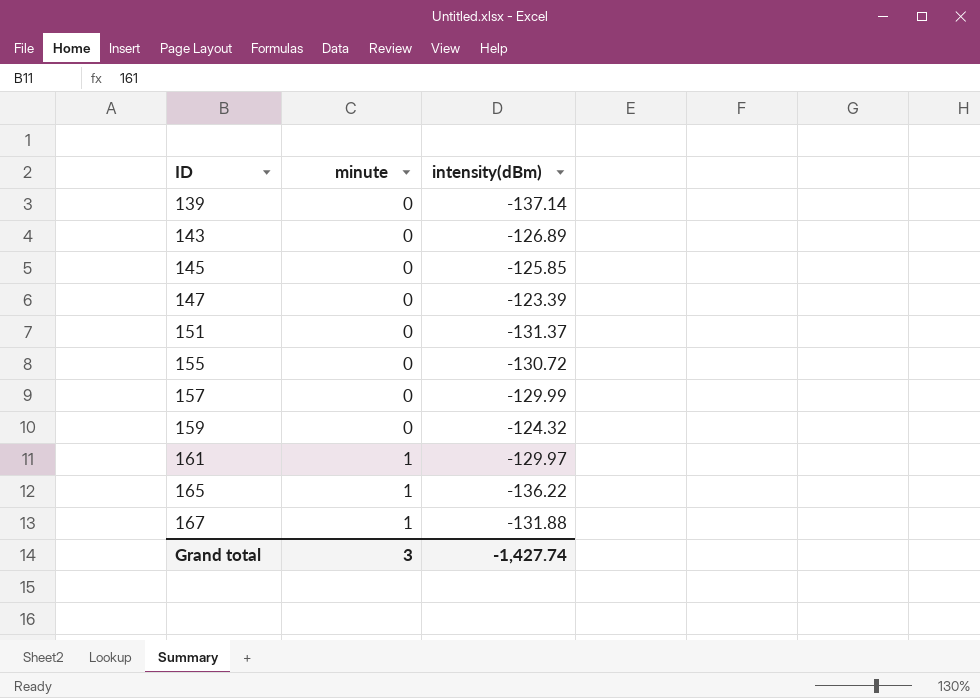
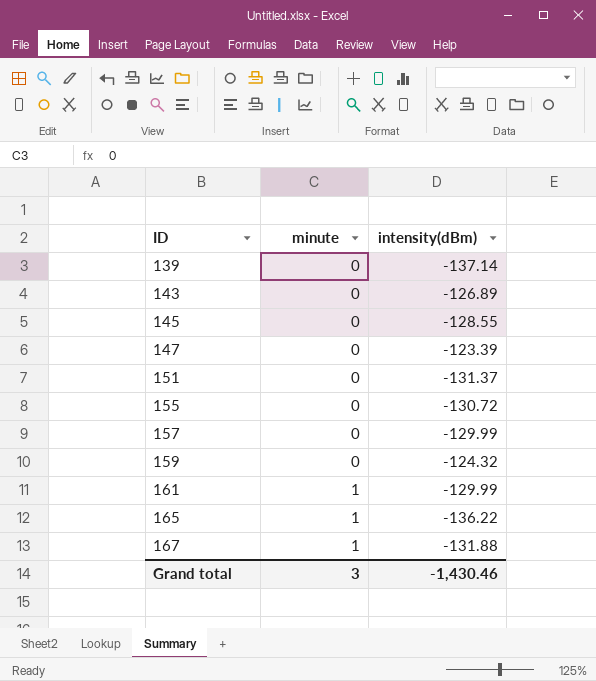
145 | intensity(dBm): -125.85 -> -128.55
161 | intensity(dBm): -129.97 -> -129.99
Grand total | intensity(dBm): -1,427.74 -> -1,430.46

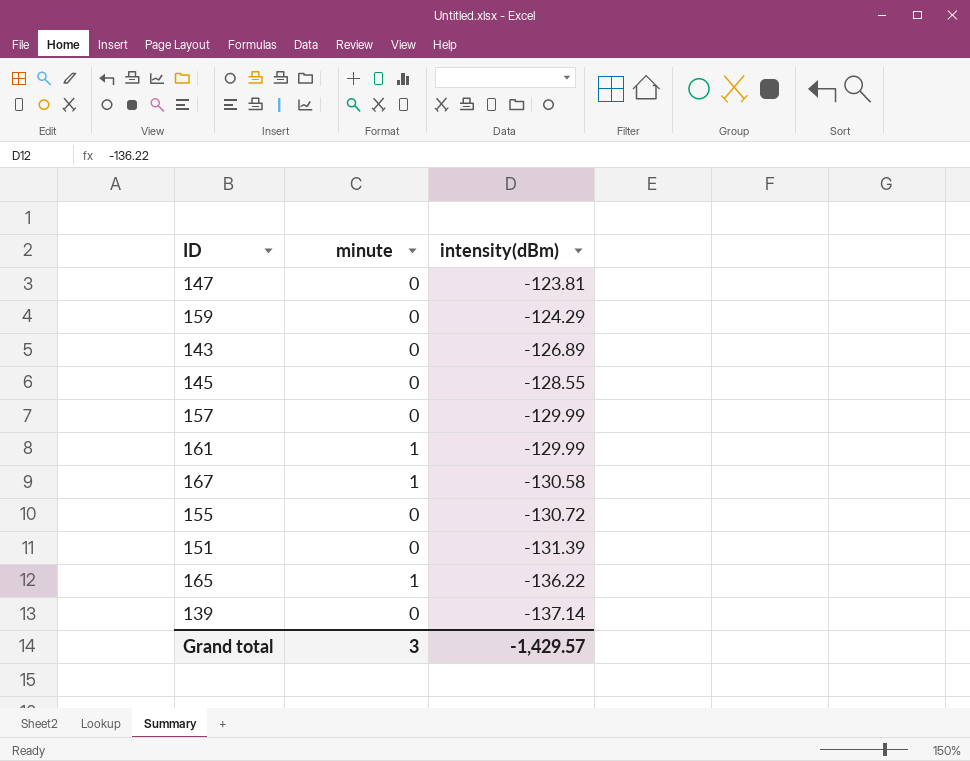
row order: ID ascending -> intensity(dBm) descending
147 | intensity(dBm): -123.39 -> -123.81
159 | intensity(dBm): -124.32 -> -124.29
167 | intensity(dBm): -131.88 -> -130.58
151 | intensity(dBm): -131.37 -> -131.39
Grand total | intensity(dBm): -1,430.46 -> -1,429.57

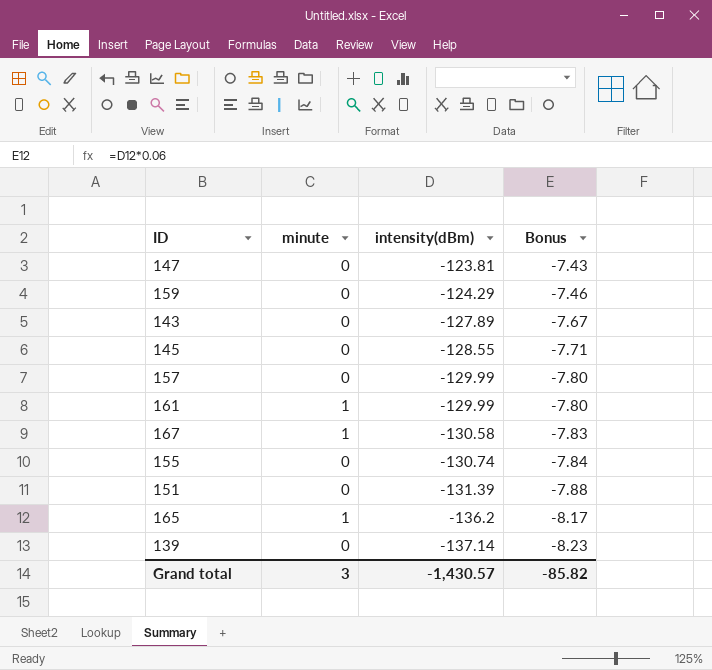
column Bonus | formula: none -> [intensity(dBm)] * 0.06
143 | intensity(dBm): -126.89 -> -127.89
155 | intensity(dBm): -130.72 -> -130.74
165 | intensity(dBm): -136.22 -> -136.2
Grand total | intensity(dBm): -1,429.57 -> -1,430.57

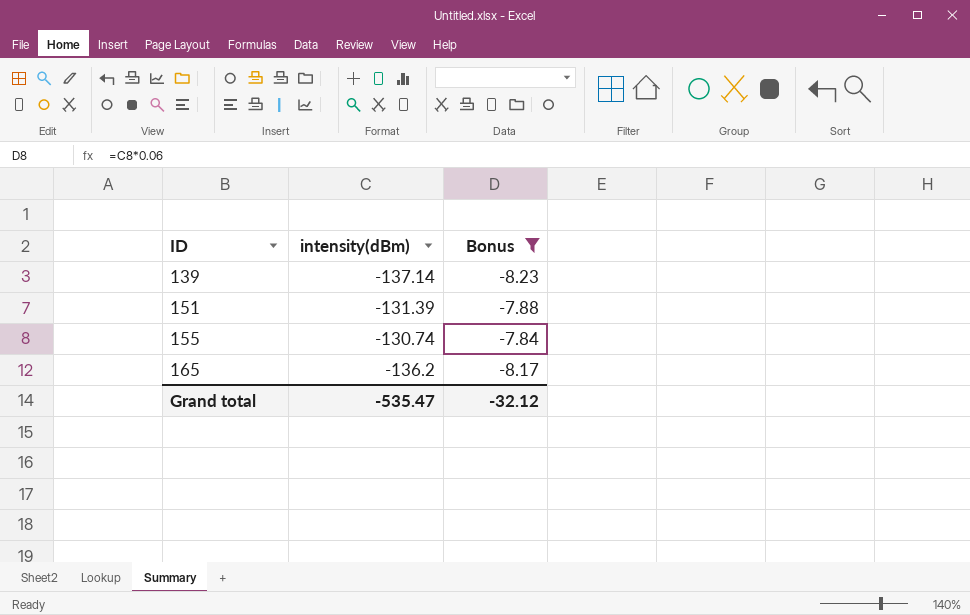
filter: none -> Bonus <= -7.84
row order: intensity(dBm) descending -> ID ascending
column minute | position: 2 -> none
Grand total | intensity(dBm): -1,430.57 -> -535.47
Grand total | Bonus: -85.82 -> -32.12

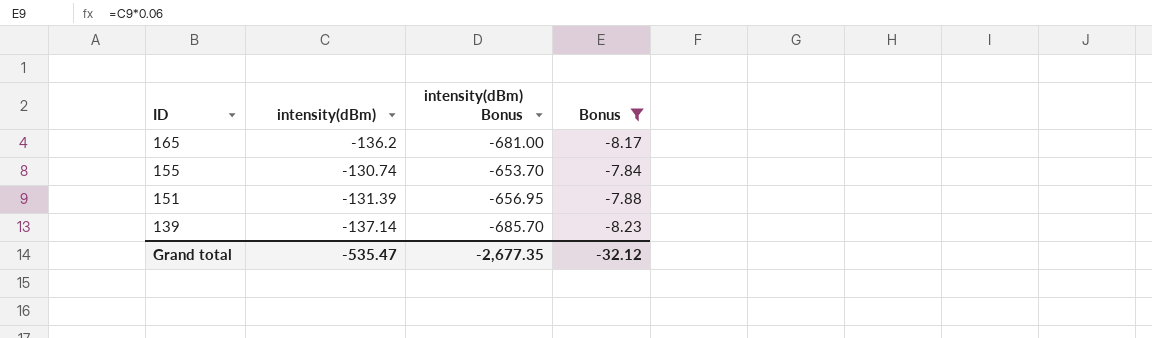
row order: ID ascending -> ID descending
column intensity(dBm) Bonus | formula: none -> [intensity(dBm)] * 5

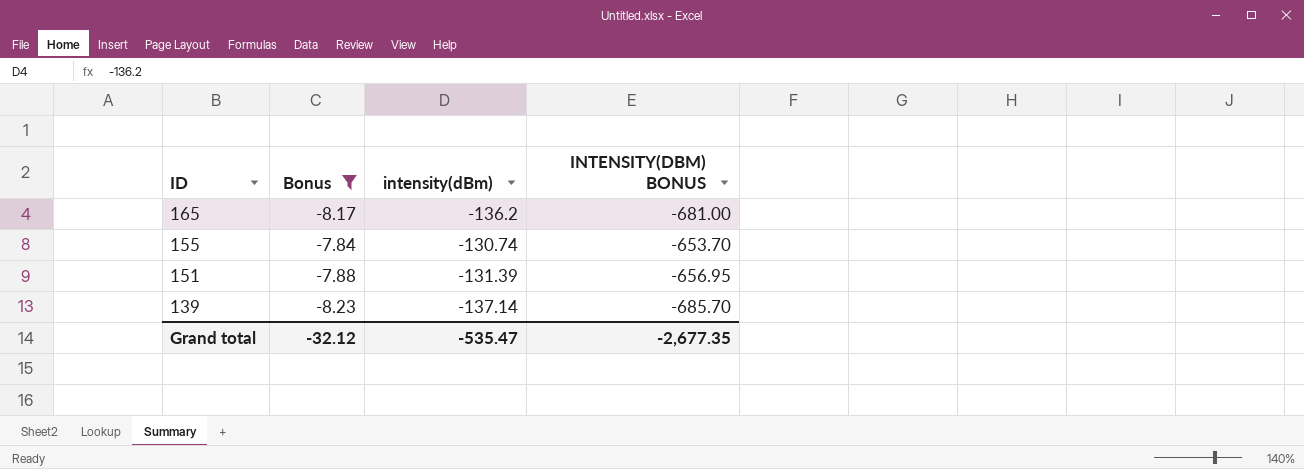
column Bonus | position: 4 -> 2
column name: intensity(dBm) Bonus -> INTENSITY(DBM) BONUS

